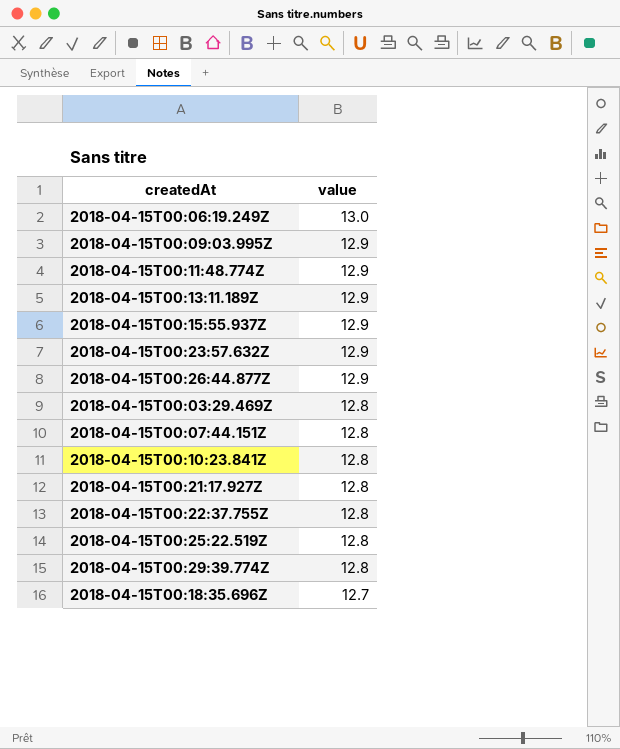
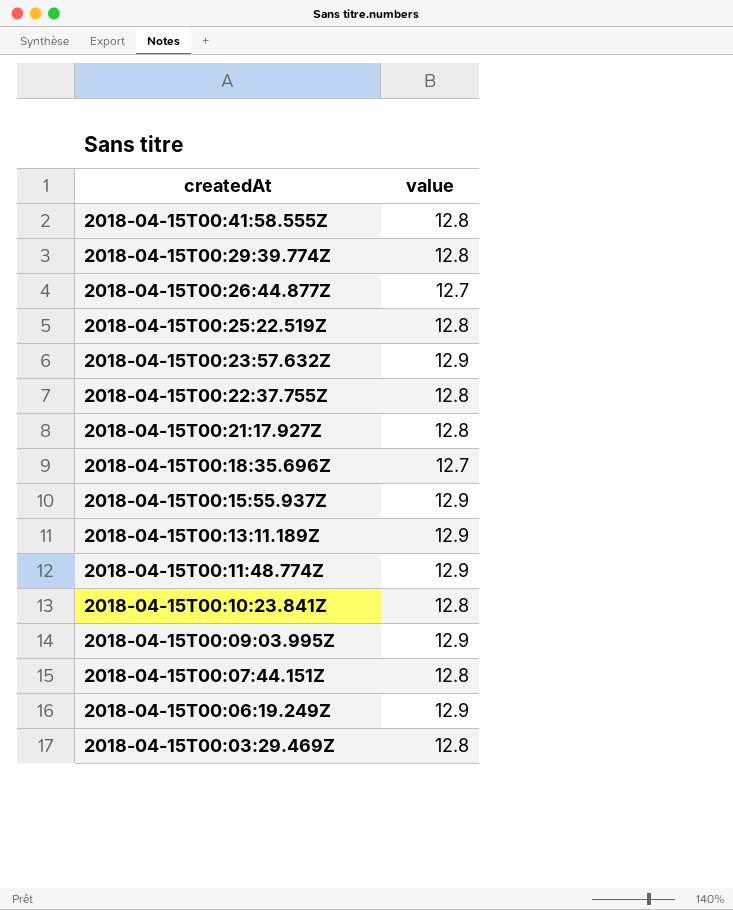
row order: value descending -> createdAt descending
row 2018-04-15T00:41:58.555Z: none -> 12.8
2018-04-15T00:26:44.877Z | value: 12.9 -> 12.7
2018-04-15T00:06:19.249Z | value: 13.0 -> 12.9

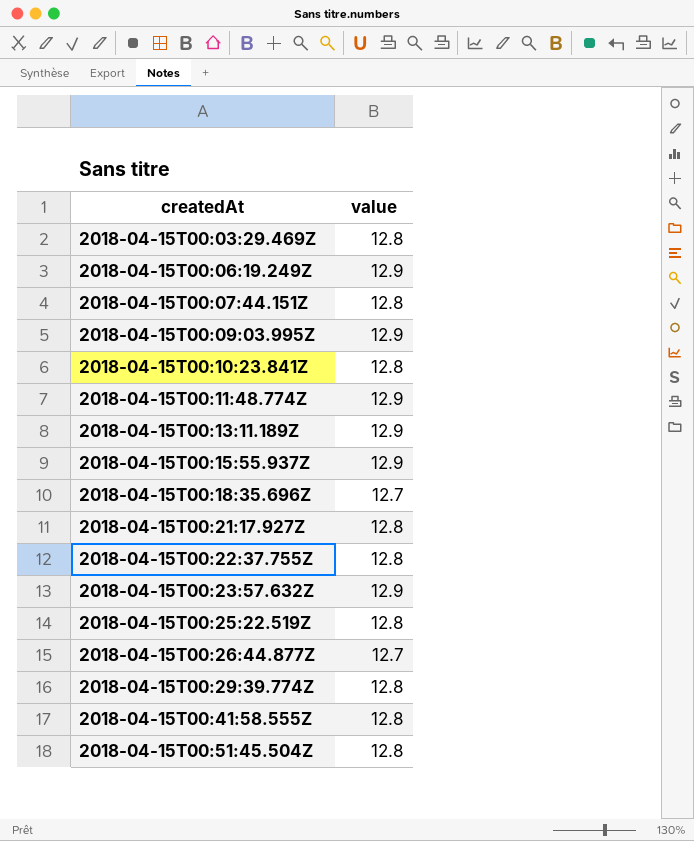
row order: createdAt descending -> createdAt ascending
row 2018-04-15T00:51:45.504Z: none -> 12.8

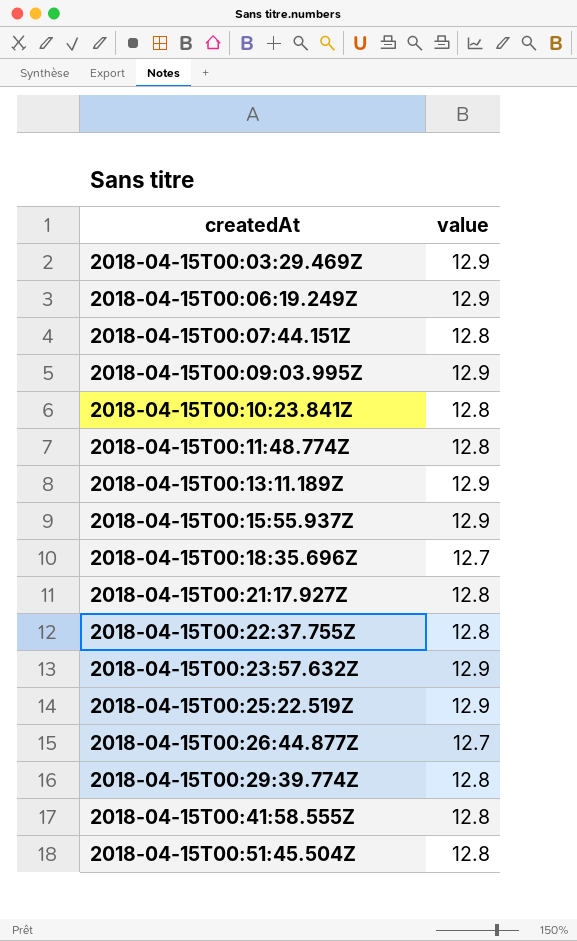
2018-04-15T00:03:29.469Z | value: 12.8 -> 12.9
2018-04-15T00:11:48.774Z | value: 12.9 -> 12.8
2018-04-15T00:25:22.519Z | value: 12.8 -> 12.9

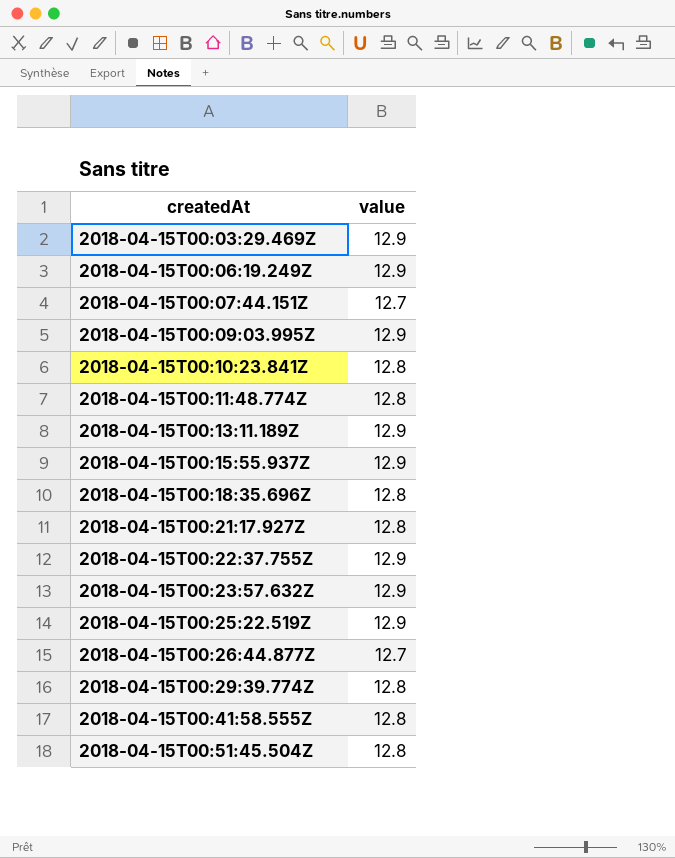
2018-04-15T00:07:44.151Z | value: 12.8 -> 12.7
2018-04-15T00:18:35.696Z | value: 12.7 -> 12.8
2018-04-15T00:22:37.755Z | value: 12.8 -> 12.9

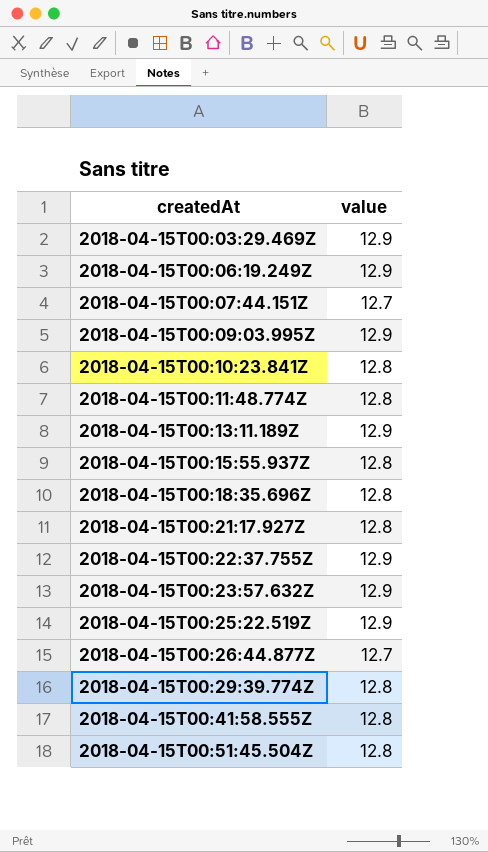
2018-04-15T00:15:55.937Z | value: 12.9 -> 12.8

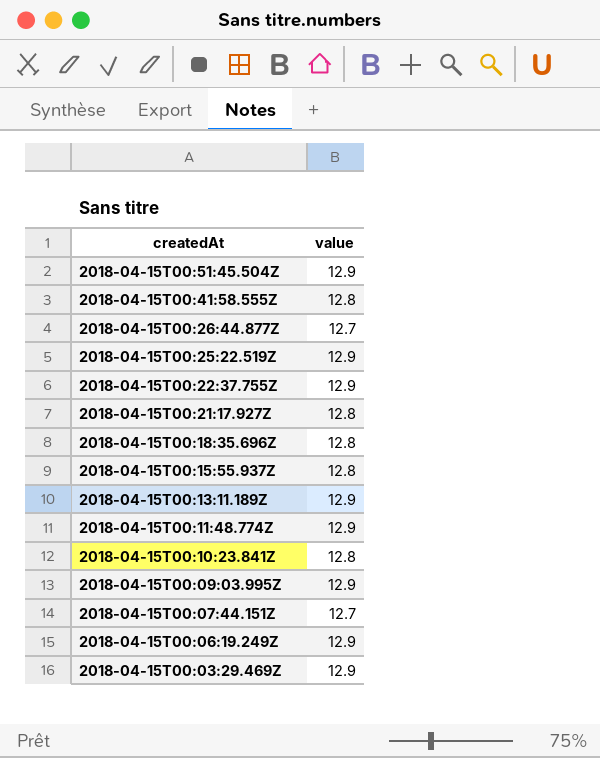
row order: createdAt ascending -> createdAt descending
row 2018-04-15T00:23:57.632Z: 12.9 -> none
row 2018-04-15T00:29:39.774Z: 12.8 -> none
2018-04-15T00:51:45.504Z | value: 12.8 -> 12.9
2018-04-15T00:11:48.774Z | value: 12.8 -> 12.9

